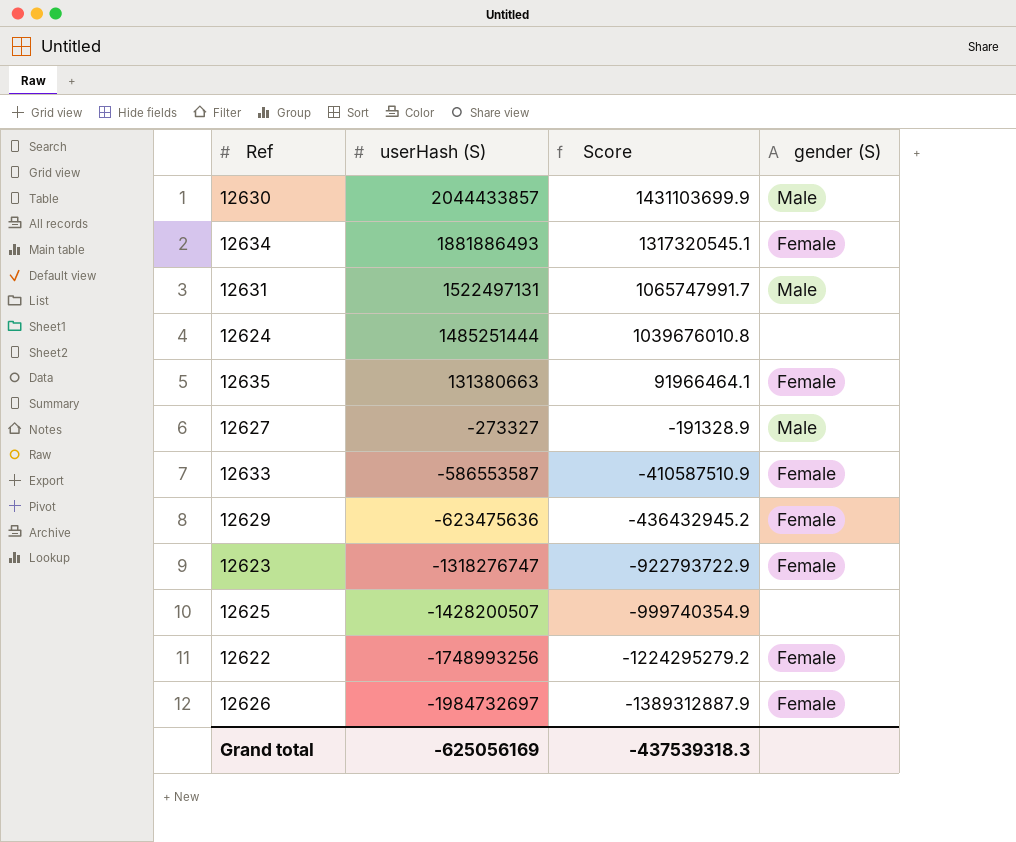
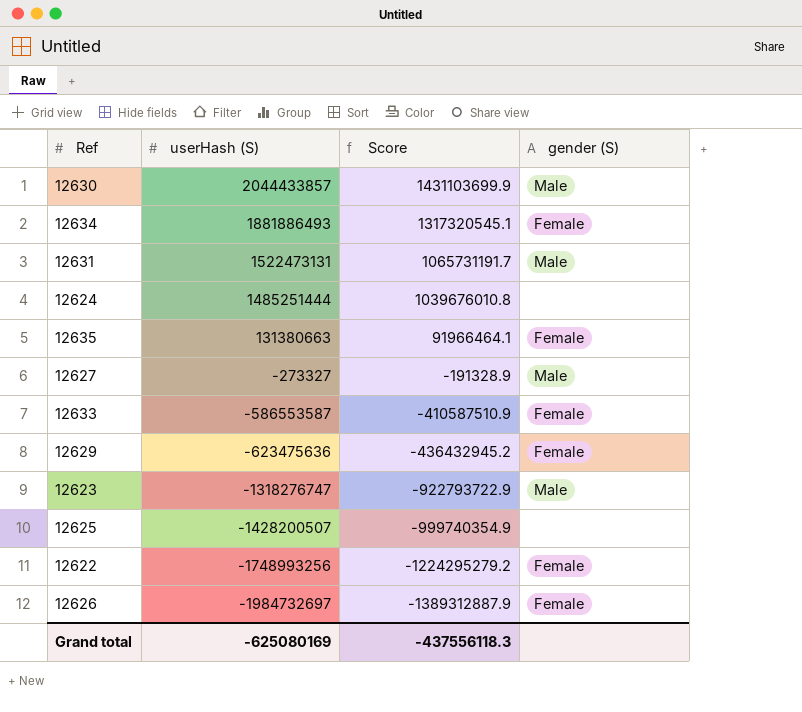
12631 | userHash (S): 1522497131 -> 1522473131
12631 | Score: 1065747991.7 -> 1065731191.7
12623 | gender (S): Female -> Male
Grand total | userHash (S): -625056169 -> -625080169
Grand total | Score: -437539318.3 -> -437556118.3

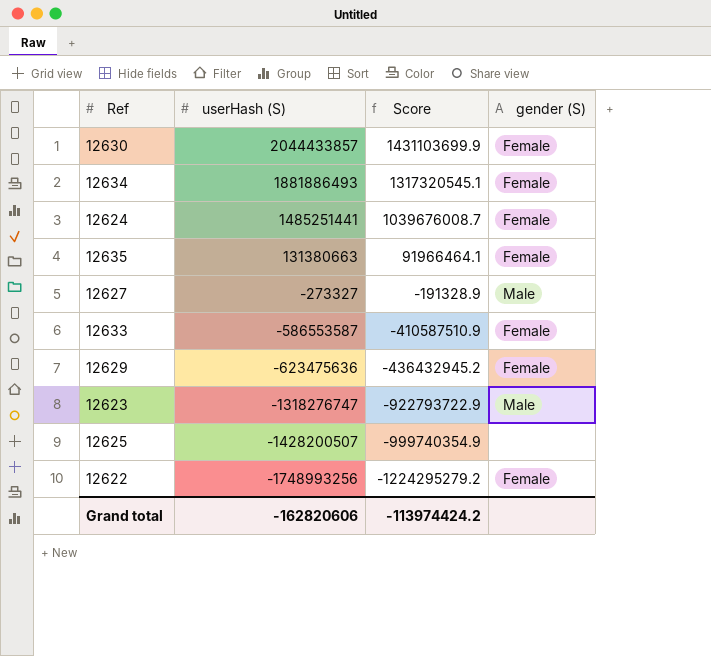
row 12631: 1522473131 | 1065731191.7 | Male -> none
row 12626: -1984732697 | -1389312887.9 | Female -> none
12630 | gender (S): Male -> Female
12624 | userHash (S): 1485251444 -> 1485251441
12624 | Score: 1039676010.8 -> 1039676008.7
12624 | gender (S): none -> Female
Grand total | userHash (S): -625080169 -> -162820606
Grand total | Score: -437556118.3 -> -113974424.2

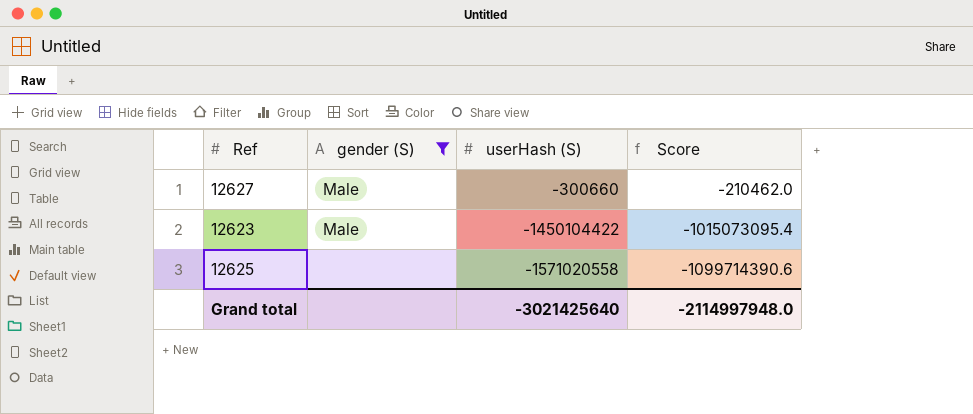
filter: none -> gender (S) != Female
column gender (S) | position: 4 -> 2
12627 | userHash (S): -273327 -> -300660
12627 | Score: -191328.9 -> -210462.0
12623 | userHash (S): -1318276747 -> -1450104422
12623 | Score: -922793722.9 -> -1015073095.4
12625 | userHash (S): -1428200507 -> -1571020558
12625 | Score: -999740354.9 -> -1099714390.6
Grand total | userHash (S): -162820606 -> -3021425640
Grand total | Score: -113974424.2 -> -2114997948.0

